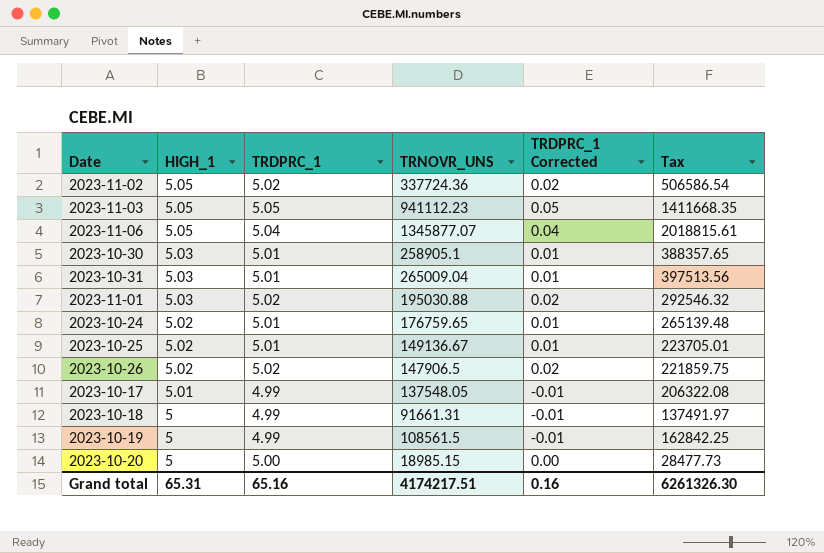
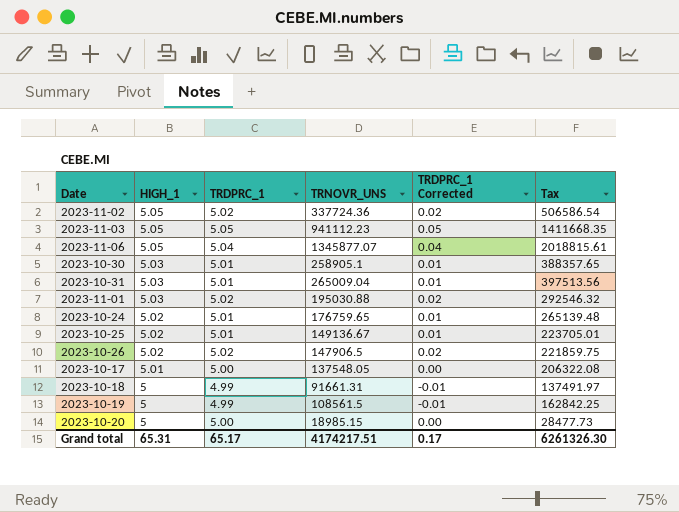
2023-10-17 | TRDPRC_1: 4.99 -> 5.00
2023-10-17 | TRDPRC_1 Corrected: -0.01 -> 0.00
Grand total | TRDPRC_1: 65.16 -> 65.17
Grand total | TRDPRC_1 Corrected: 0.16 -> 0.17

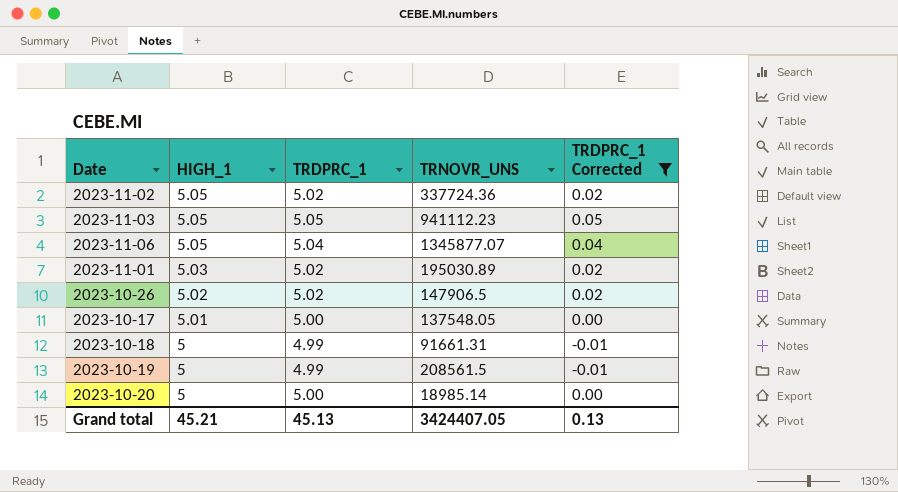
filter: none -> TRDPRC_1 Corrected != 0.01
column Tax | formula: [TRNOVR_UNS] * 1.5 -> none
2023-11-01 | TRNOVR_UNS: 195030.88 -> 195030.89
2023-10-19 | TRNOVR_UNS: 108561.5 -> 208561.5
2023-10-20 | TRNOVR_UNS: 18985.15 -> 18985.14
Grand total | HIGH_1: 65.31 -> 45.21
Grand total | TRDPRC_1: 65.17 -> 45.13
Grand total | TRNOVR_UNS: 4174217.51 -> 3424407.05
Grand total | TRDPRC_1 Corrected: 0.17 -> 0.13

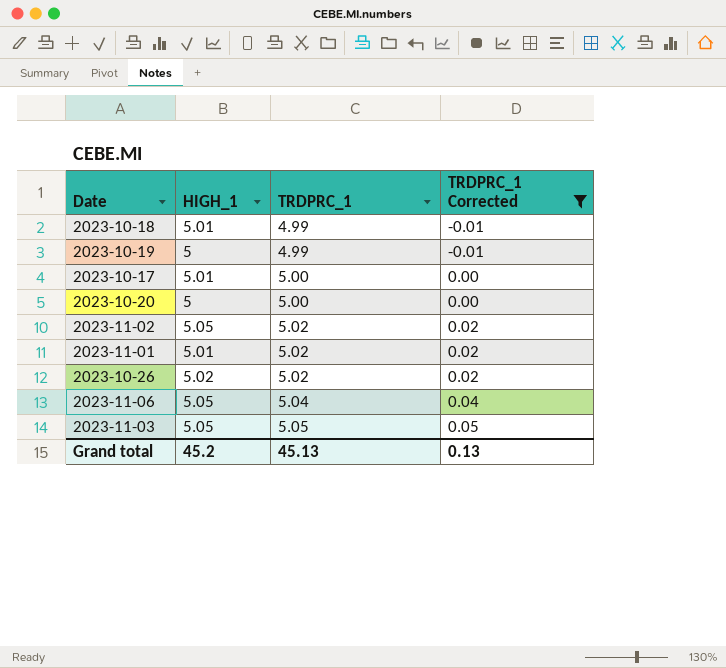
row order: HIGH_1 descending -> TRDPRC_1 ascending
column TRNOVR_UNS | position: 4 -> none
2023-10-18 | HIGH_1: 5 -> 5.01
2023-11-01 | HIGH_1: 5.03 -> 5.01
Grand total | HIGH_1: 45.21 -> 45.2

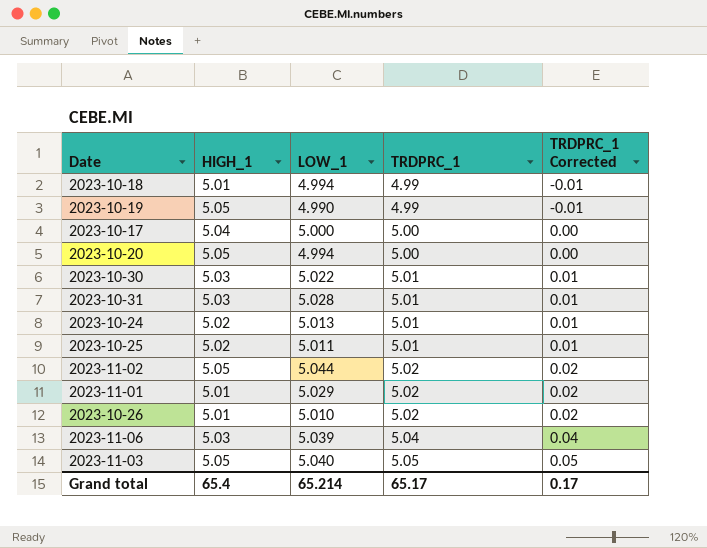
filter: TRDPRC_1 Corrected != 0.01 -> none
column LOW_1 | position: none -> 3
2023-10-19 | HIGH_1: 5 -> 5.05
2023-10-17 | HIGH_1: 5.01 -> 5.04
2023-10-20 | HIGH_1: 5 -> 5.05
2023-10-26 | HIGH_1: 5.02 -> 5.01
2023-11-06 | HIGH_1: 5.05 -> 5.03
Grand total | HIGH_1: 45.2 -> 65.4
Grand total | TRDPRC_1: 45.13 -> 65.17
Grand total | TRDPRC_1 Corrected: 0.13 -> 0.17

